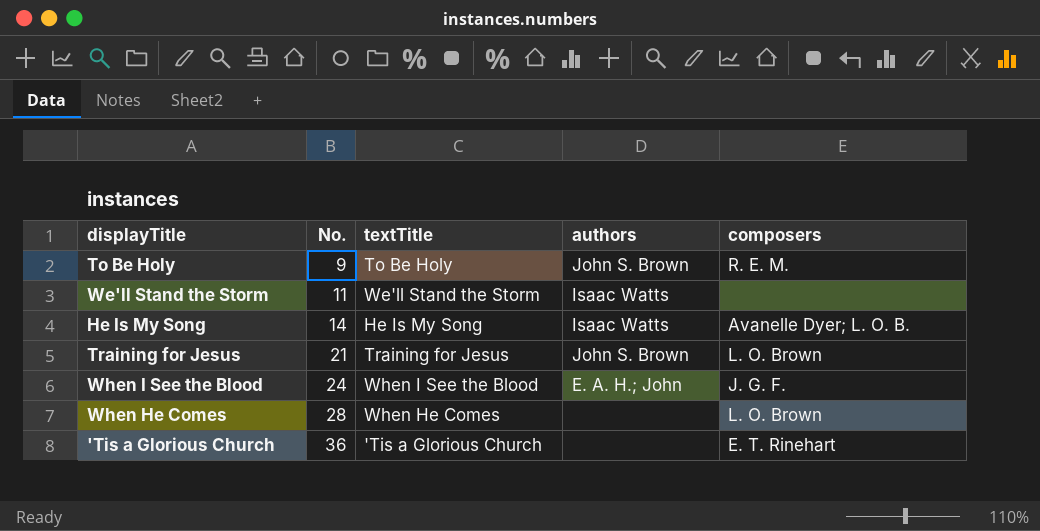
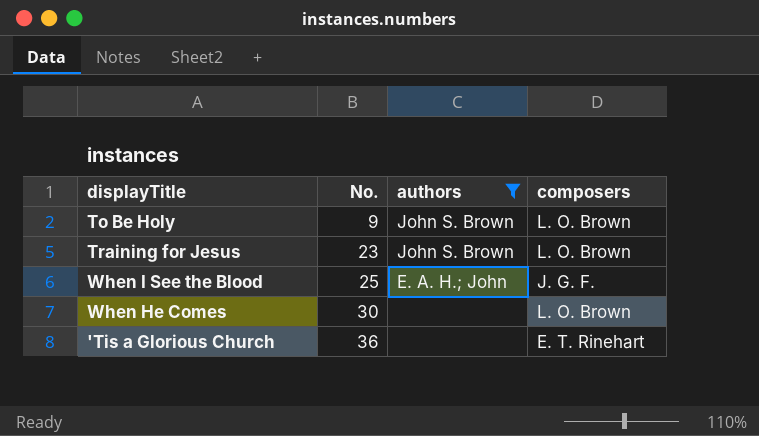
filter: none -> authors != Isaac Watts
column textTitle | position: 3 -> none
To Be Holy | composers: R. E. M. -> L. O. Brown
Training for Jesus | No.: 21 -> 23
When I See the Blood | No.: 24 -> 25
When He Comes | No.: 28 -> 30

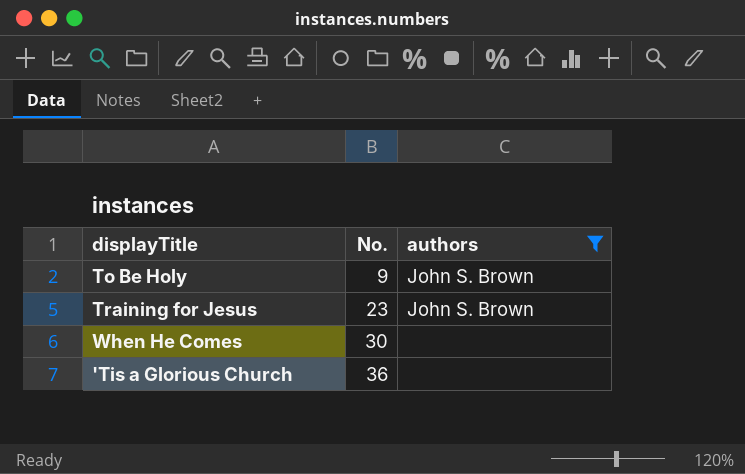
column composers | position: 4 -> none
row When I See the Blood: 25 | E. A. H.; John | J. G. F. -> none

